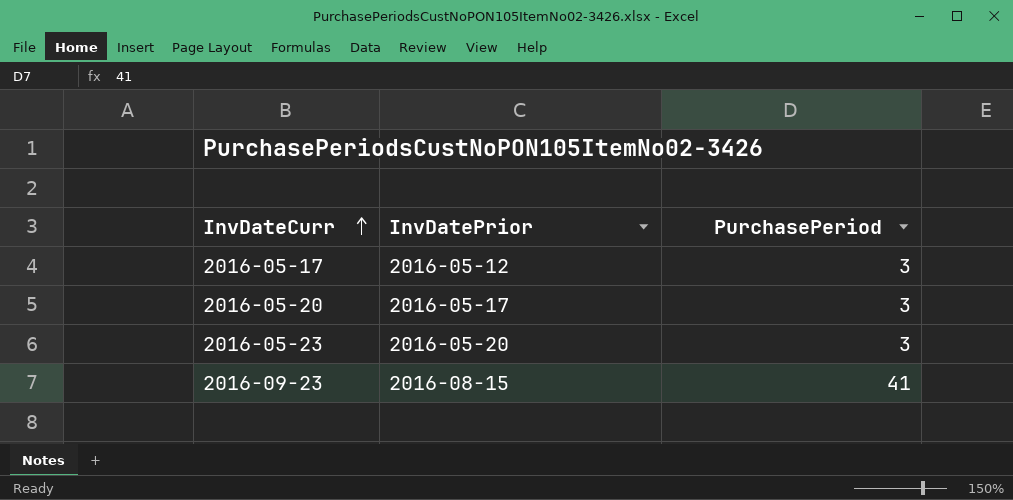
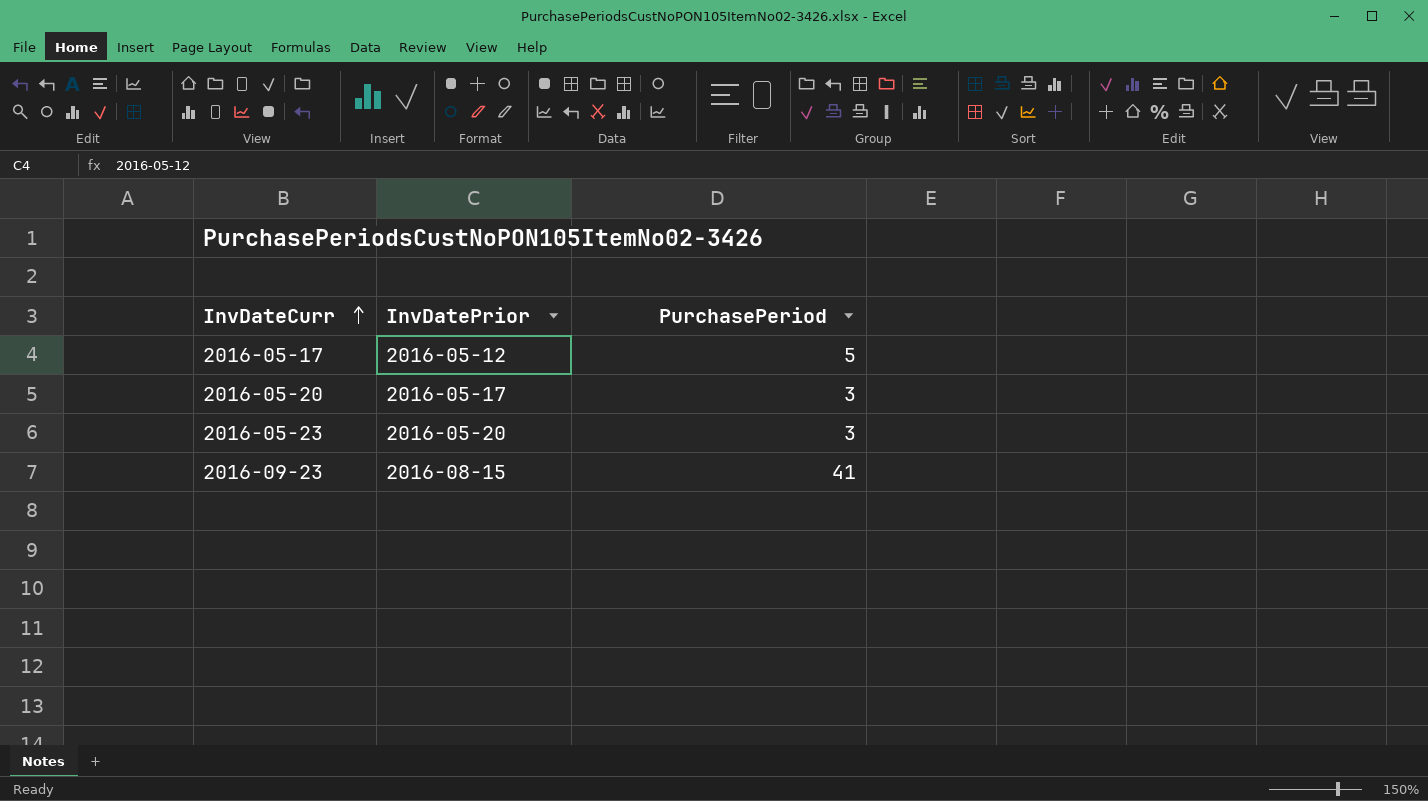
2016-05-17 | PurchasePeriod: 3 -> 5

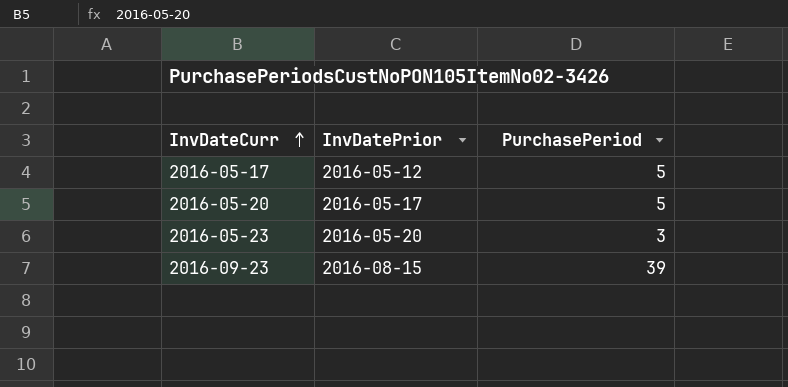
2016-05-20 | PurchasePeriod: 3 -> 5
2016-09-23 | PurchasePeriod: 41 -> 39

